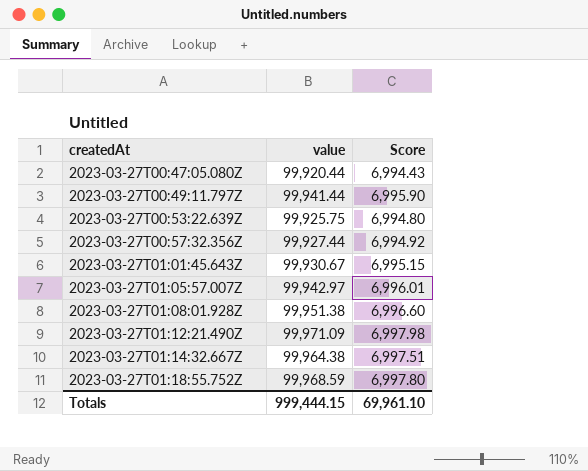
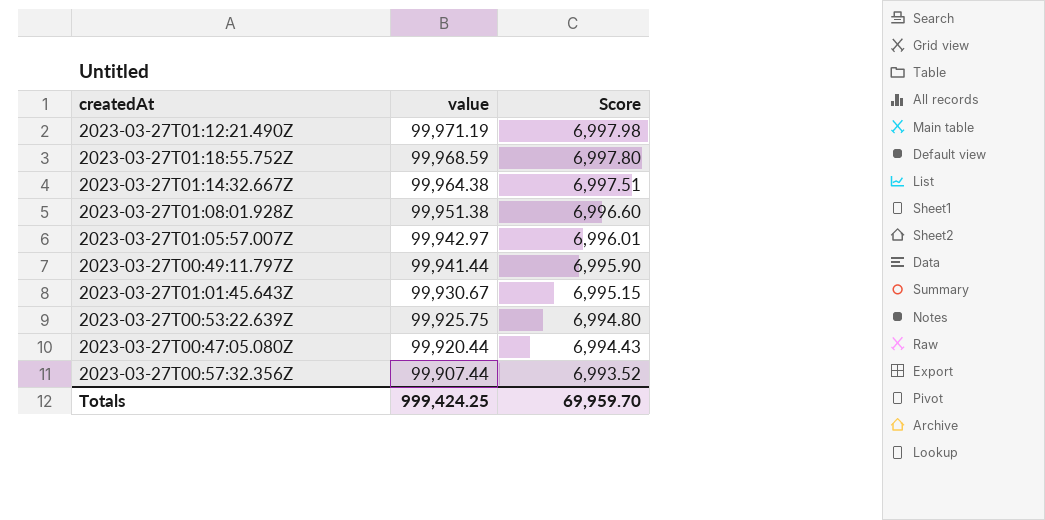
row order: createdAt ascending -> value descending
2023-03-27T01:12:21.490Z | value: 99,971.09 -> 99,971.19
2023-03-27T00:57:32.356Z | value: 99,927.44 -> 99,907.44
2023-03-27T00:57:32.356Z | Score: 6,994.92 -> 6,993.52
Totals | value: 999,444.15 -> 999,424.25
Totals | Score: 69,961.10 -> 69,959.70

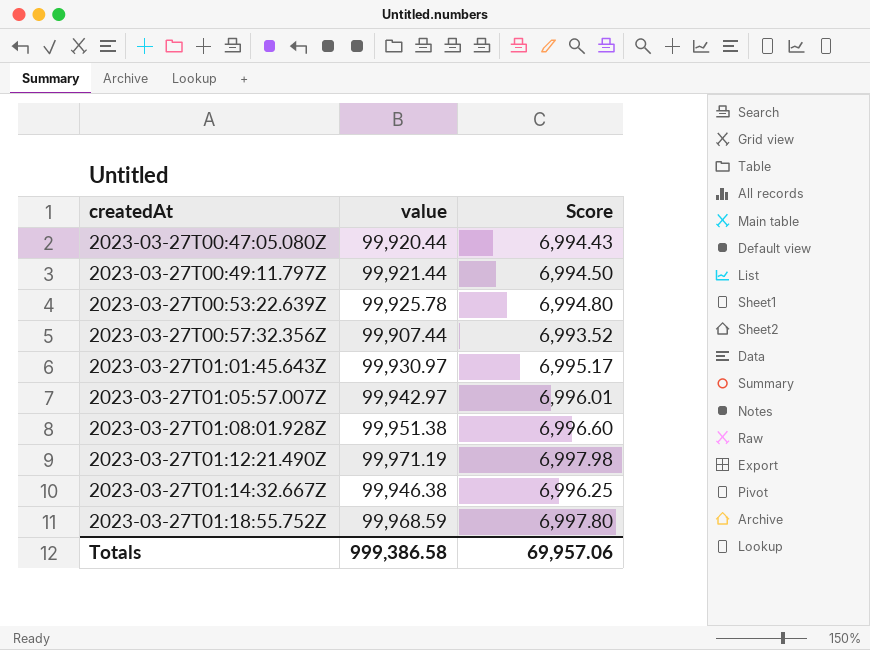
row order: value descending -> createdAt ascending
2023-03-27T00:49:11.797Z | value: 99,941.44 -> 99,921.44
2023-03-27T00:49:11.797Z | Score: 6,995.90 -> 6,994.50
2023-03-27T00:53:22.639Z | value: 99,925.75 -> 99,925.78
2023-03-27T01:01:45.643Z | value: 99,930.67 -> 99,930.97
2023-03-27T01:01:45.643Z | Score: 6,995.15 -> 6,995.17
2023-03-27T01:14:32.667Z | value: 99,964.38 -> 99,946.38
2023-03-27T01:14:32.667Z | Score: 6,997.51 -> 6,996.25
Totals | value: 999,424.25 -> 999,386.58
Totals | Score: 69,959.70 -> 69,957.06

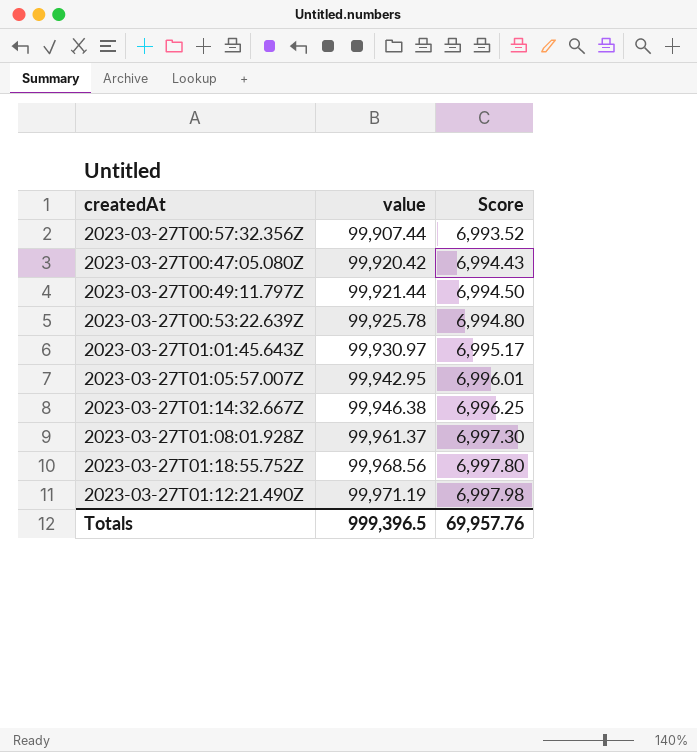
row order: createdAt ascending -> value ascending
2023-03-27T00:47:05.080Z | value: 99,920.44 -> 99,920.42
2023-03-27T01:05:57.007Z | value: 99,942.97 -> 99,942.95
2023-03-27T01:08:01.928Z | value: 99,951.38 -> 99,961.37
2023-03-27T01:08:01.928Z | Score: 6,996.60 -> 6,997.30
2023-03-27T01:18:55.752Z | value: 99,968.59 -> 99,968.56
Totals | value: 999,386.58 -> 999,396.5
Totals | Score: 69,957.06 -> 69,957.76

